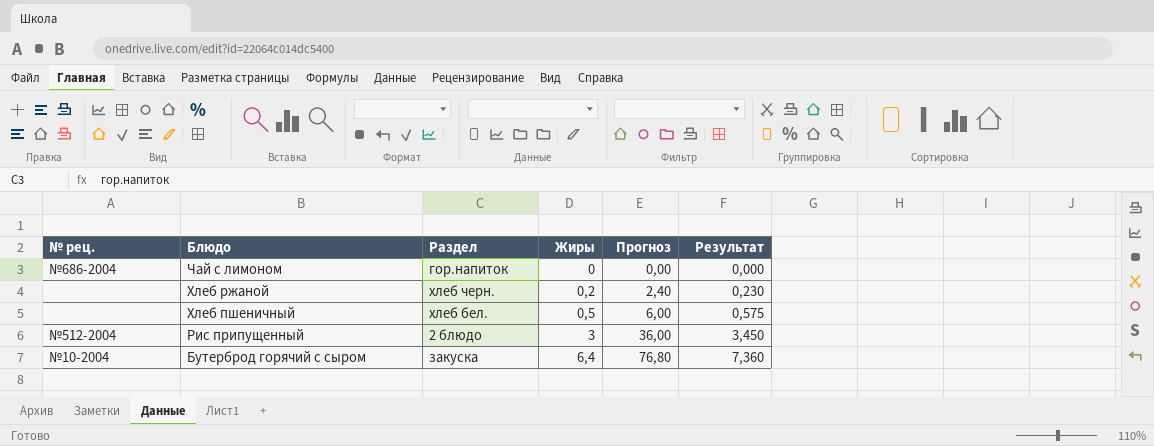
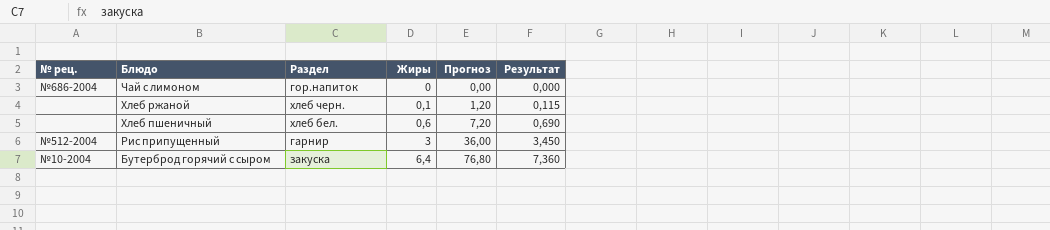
Хлеб ржаной | Жиры: 0,2 -> 0,1
Хлеб ржаной | Прогноз: 2,40 -> 1,20
Хлеб ржаной | Результат: 0,230 -> 0,115
Хлеб пшеничный | Жиры: 0,5 -> 0,6
Хлеб пшеничный | Прогноз: 6,00 -> 7,20
Хлеб пшеничный | Результат: 0,575 -> 0,690
Рис припущенный | Раздел: 2 блюдо -> гарнир

